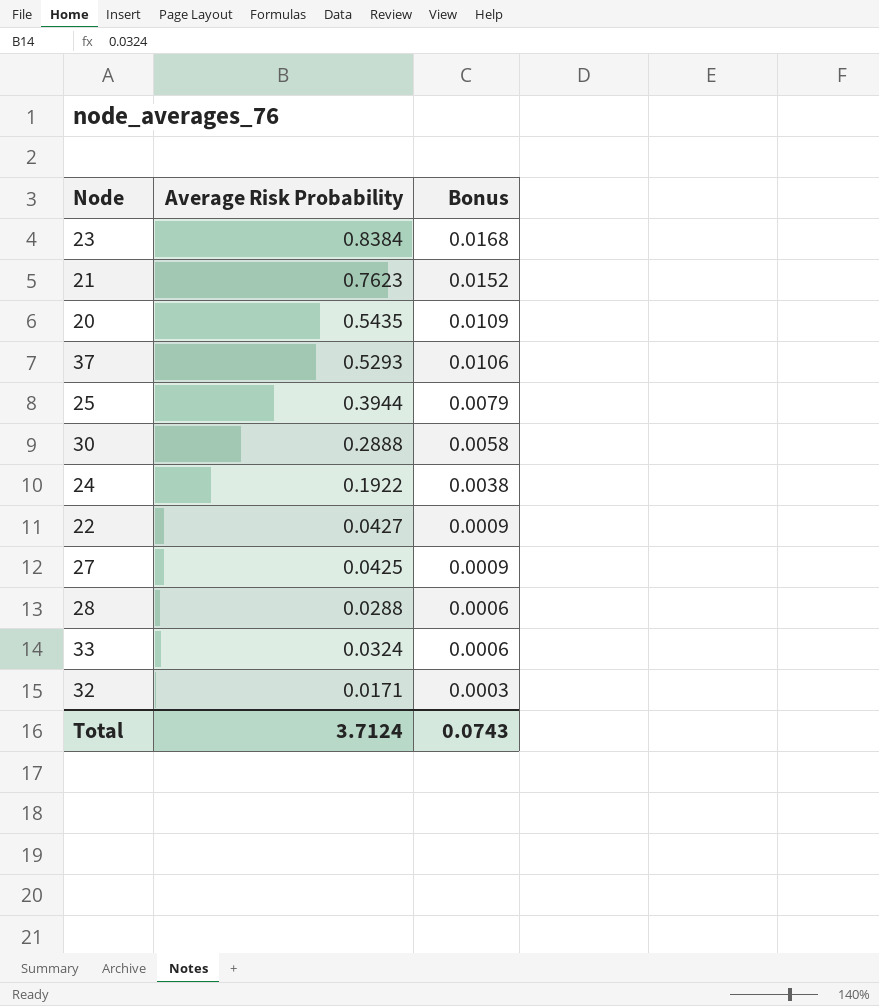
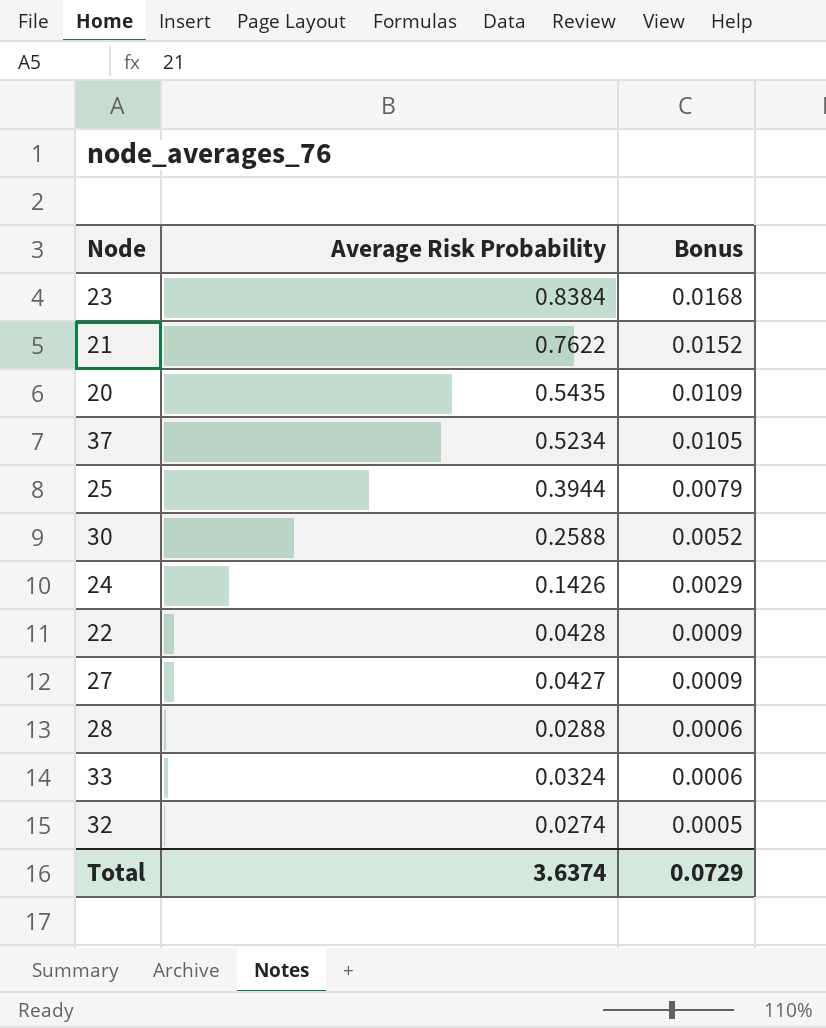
21 | Average Risk Probability: 0.7623 -> 0.7622
37 | Average Risk Probability: 0.5293 -> 0.5234
37 | Bonus: 0.0106 -> 0.0105
30 | Average Risk Probability: 0.2888 -> 0.2588
30 | Bonus: 0.0058 -> 0.0052
24 | Average Risk Probability: 0.1922 -> 0.1426
24 | Bonus: 0.0038 -> 0.0029
22 | Average Risk Probability: 0.0427 -> 0.0428
27 | Average Risk Probability: 0.0425 -> 0.0427
32 | Average Risk Probability: 0.0171 -> 0.0274
32 | Bonus: 0.0003 -> 0.0005
Total | Average Risk Probability: 3.7124 -> 3.6374
Total | Bonus: 0.0743 -> 0.0729

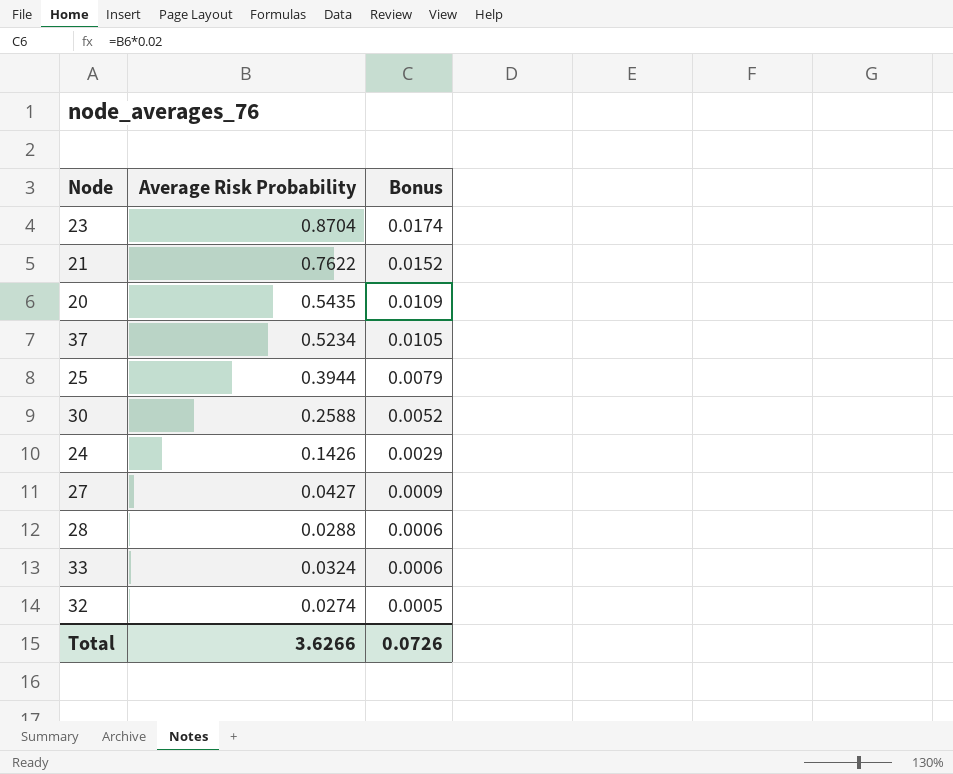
row 22: 0.0428 | 0.0009 -> none
23 | Average Risk Probability: 0.8384 -> 0.8704
23 | Bonus: 0.0168 -> 0.0174
Total | Average Risk Probability: 3.6374 -> 3.6266
Total | Bonus: 0.0729 -> 0.0726

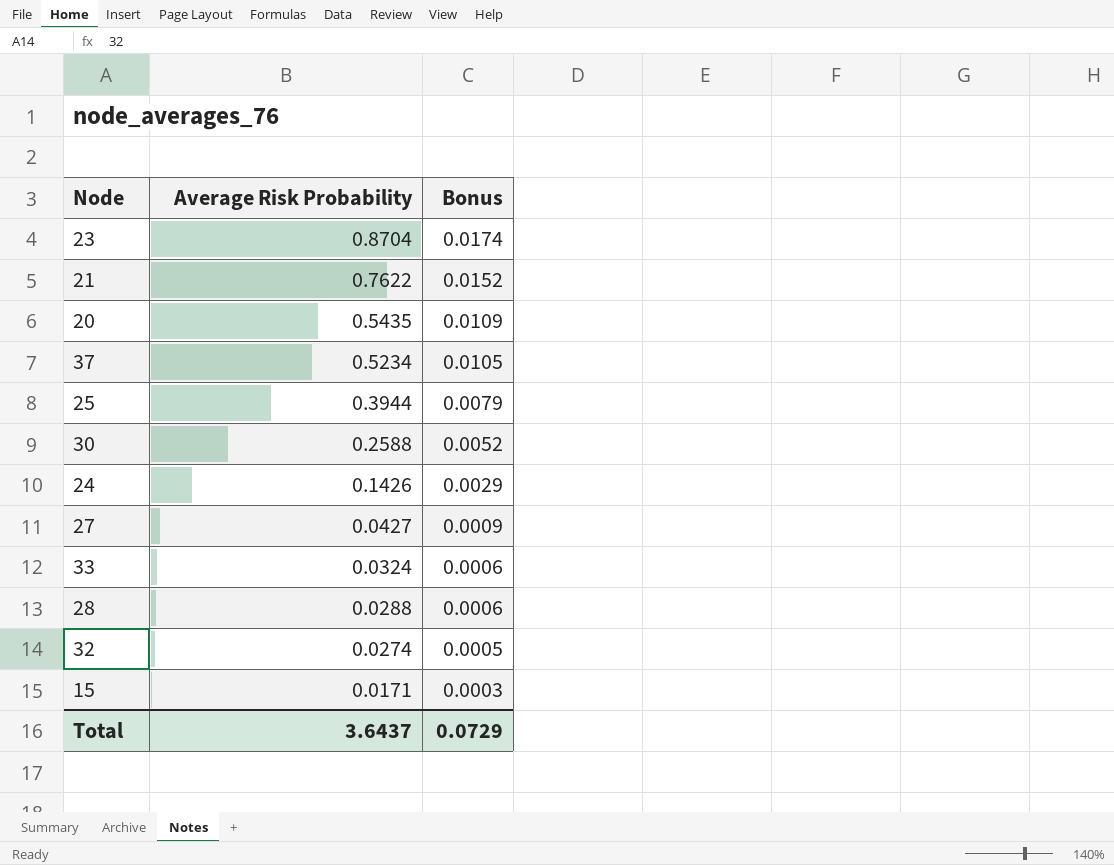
row order: Bonus descending -> Average Risk Probability descending
row 15: none -> 0.0171 | 0.0003
Total | Average Risk Probability: 3.6266 -> 3.6437
Total | Bonus: 0.0726 -> 0.0729

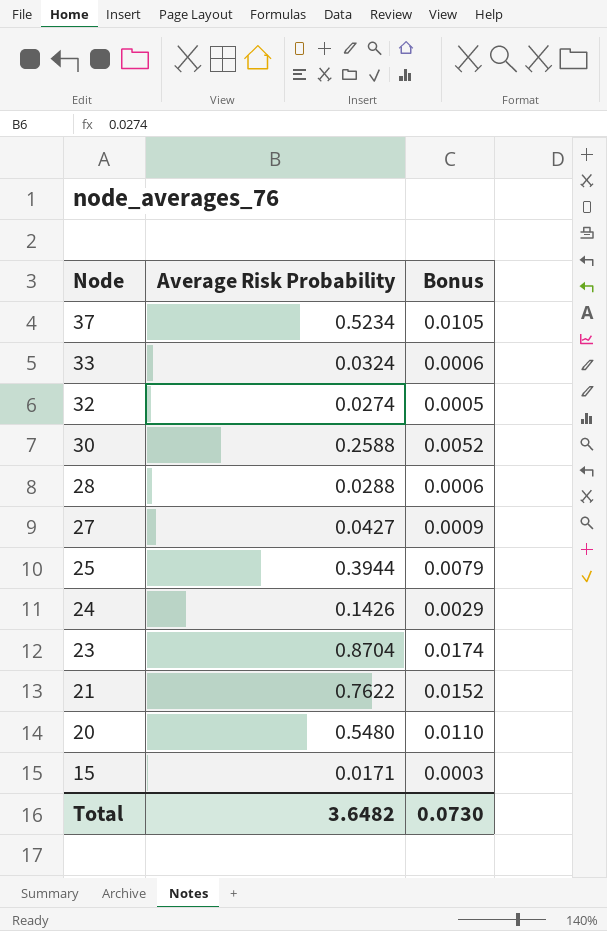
row order: Average Risk Probability descending -> Node descending
20 | Average Risk Probability: 0.5435 -> 0.5480
20 | Bonus: 0.0109 -> 0.0110
Total | Average Risk Probability: 3.6437 -> 3.6482
Total | Bonus: 0.0729 -> 0.0730

